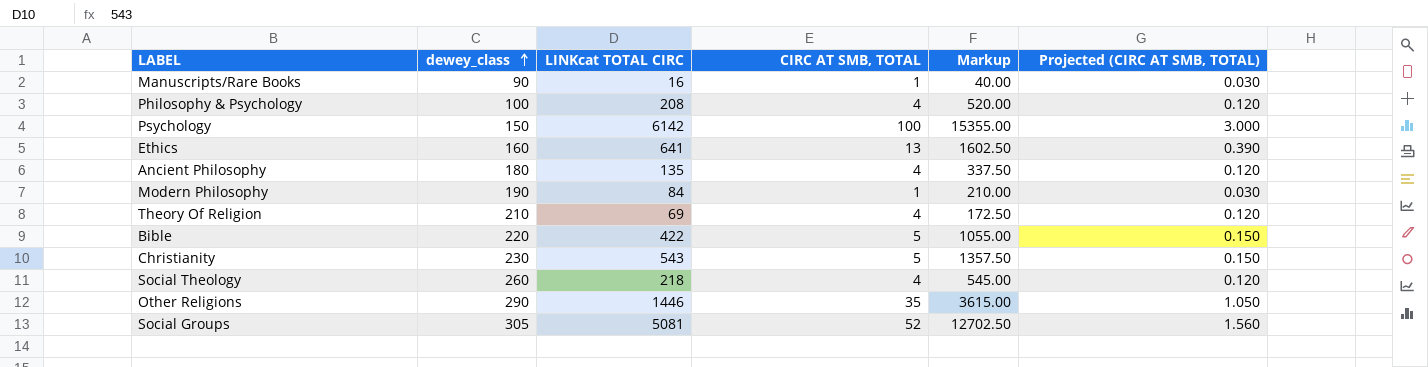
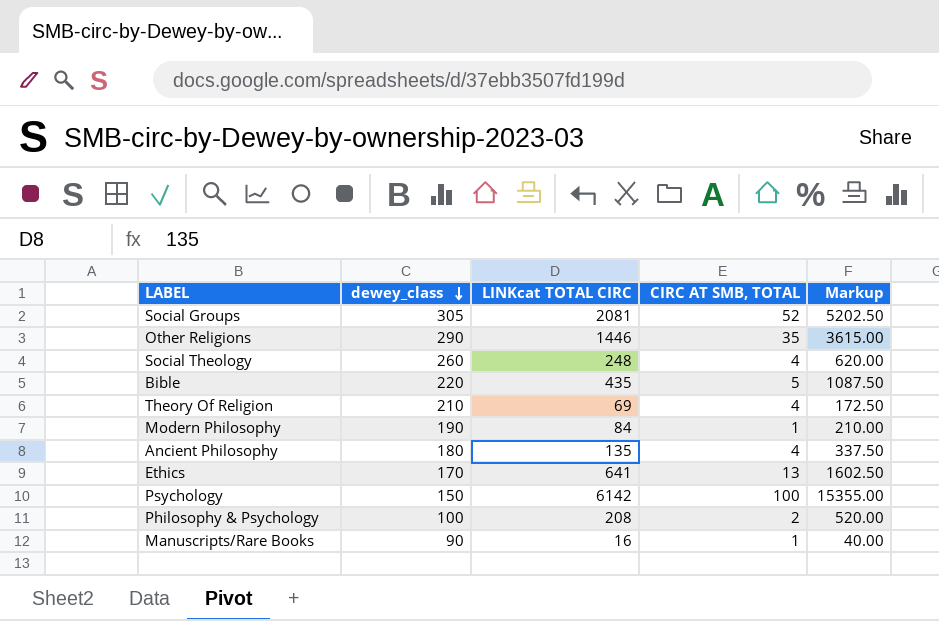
row order: dewey_class ascending -> dewey_class descending
column Projected (CIRC AT SMB, TOTAL) | formula: [CIRC AT SMB, TOTAL] * 0.03 -> none
row Christianity: 230 | 543 | 5 | 1357.50 | 0.150 -> none
Social Groups | LINKcat TOTAL CIRC: 5081 -> 2081
Social Groups | Markup: 12702.50 -> 5202.50
Social Theology | LINKcat TOTAL CIRC: 218 -> 248
Social Theology | Markup: 545.00 -> 620.00
Bible | LINKcat TOTAL CIRC: 422 -> 435
Bible | Markup: 1055.00 -> 1087.50
Ethics | dewey_class: 160 -> 170
Philosophy & Psychology | CIRC AT SMB, TOTAL: 4 -> 2

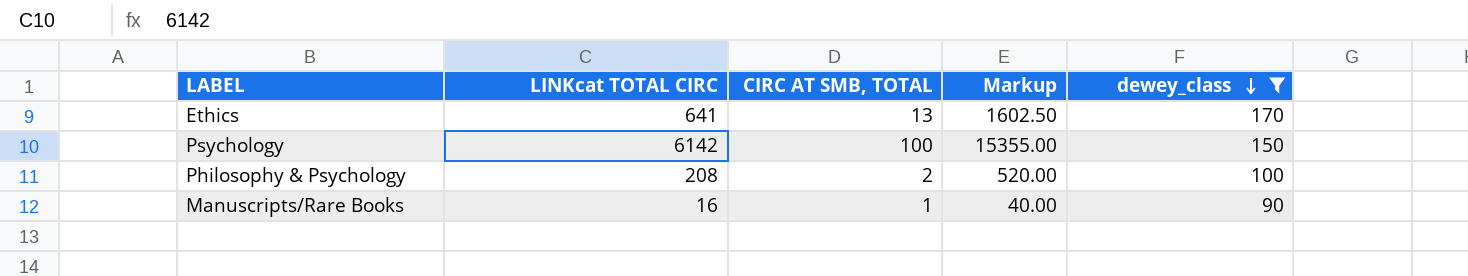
filter: none -> dewey_class <= 170
column dewey_class | position: 2 -> 5

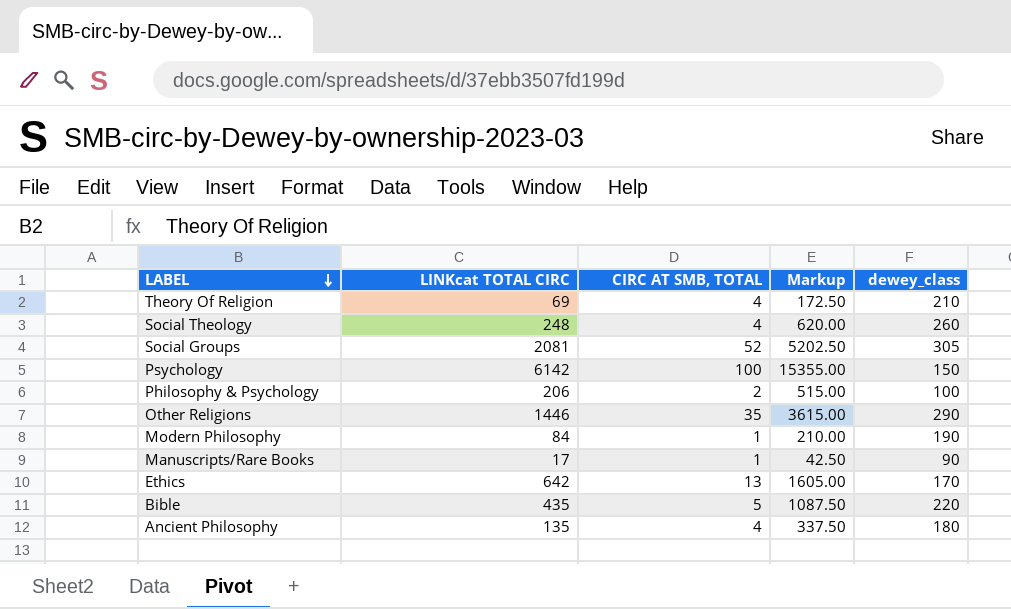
filter: dewey_class <= 170 -> none
row order: dewey_class descending -> LABEL descending
Philosophy & Psychology | LINKcat TOTAL CIRC: 208 -> 206
Philosophy & Psychology | Markup: 520.00 -> 515.00
Manuscripts/Rare Books | LINKcat TOTAL CIRC: 16 -> 17
Manuscripts/Rare Books | Markup: 40.00 -> 42.50
Ethics | LINKcat TOTAL CIRC: 641 -> 642
Ethics | Markup: 1602.50 -> 1605.00

